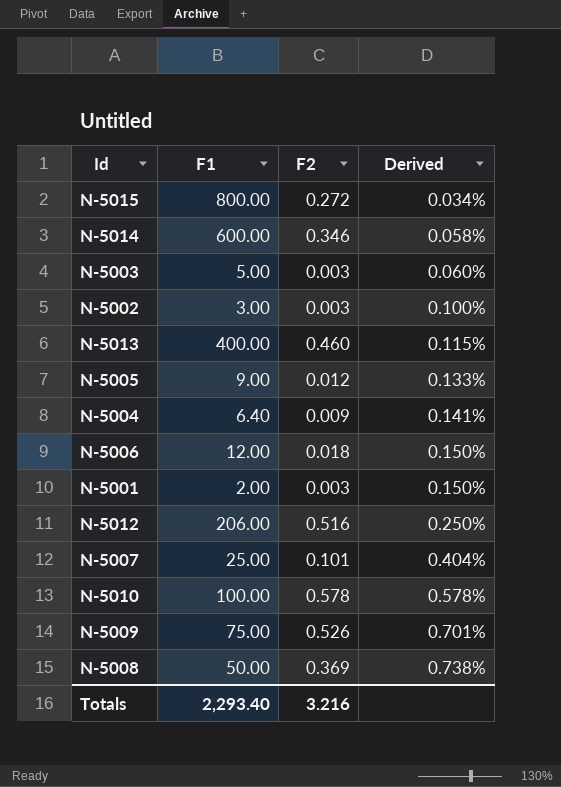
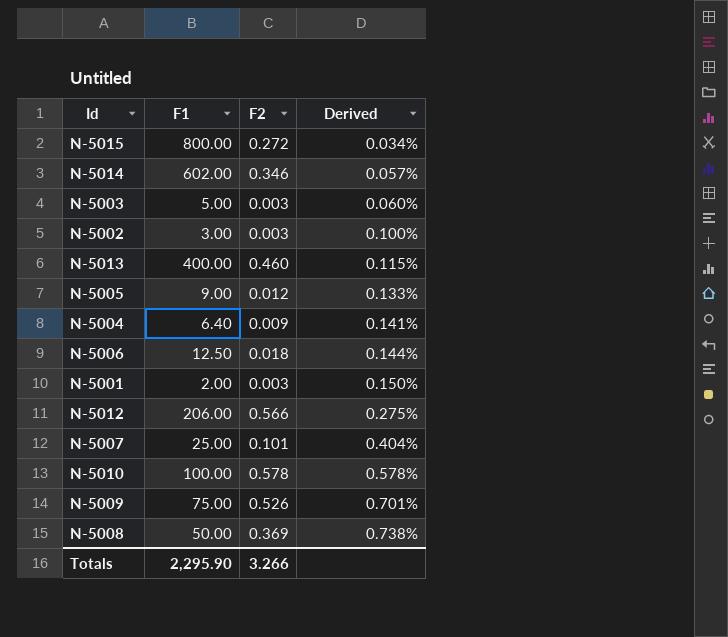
N-5014 | F1: 600.00 -> 602.00
N-5014 | Derived: 0.058% -> 0.057%
N-5006 | F1: 12.00 -> 12.50
N-5006 | Derived: 0.150% -> 0.144%
N-5012 | F2: 0.516 -> 0.566
N-5012 | Derived: 0.250% -> 0.275%
Totals | F1: 2,293.40 -> 2,295.90
Totals | F2: 3.216 -> 3.266

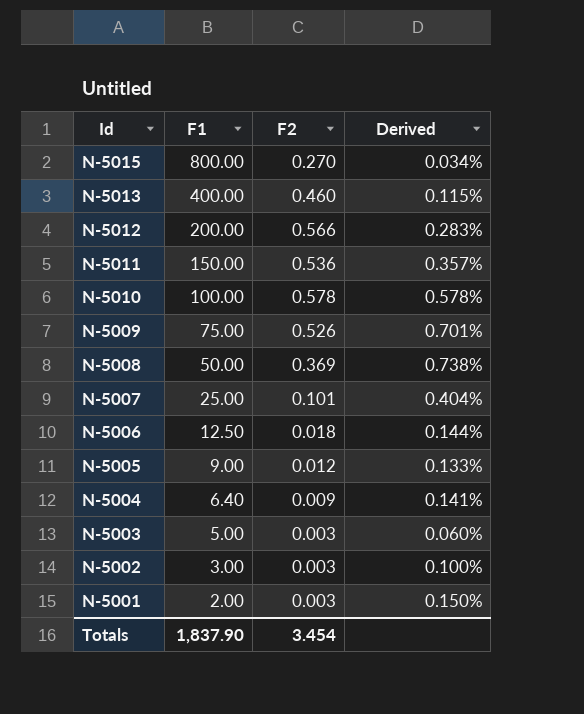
row order: Derived ascending -> Id descending
row N-5014: 602.00 | 0.346 | 0.057% -> none
N-5015 | F2: 0.272 -> 0.270
N-5012 | F1: 206.00 -> 200.00
N-5012 | Derived: 0.275% -> 0.283%
row N-5011: none -> 150.00 | 0.536 | 0.357%
Totals | F1: 2,295.90 -> 1,837.90
Totals | F2: 3.266 -> 3.454

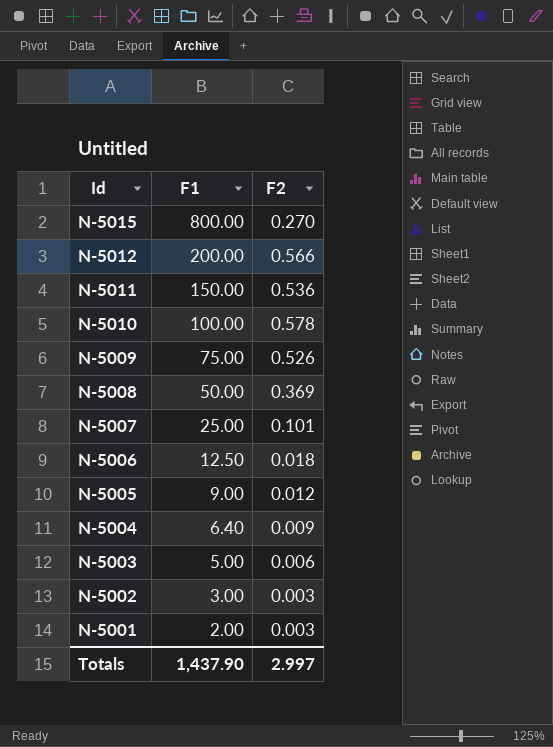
column Derived | formula: [F2] / [F1] -> none
row N-5013: 400.00 | 0.460 | 0.115% -> none
N-5003 | F2: 0.003 -> 0.006
Totals | F1: 1,837.90 -> 1,437.90
Totals | F2: 3.454 -> 2.997

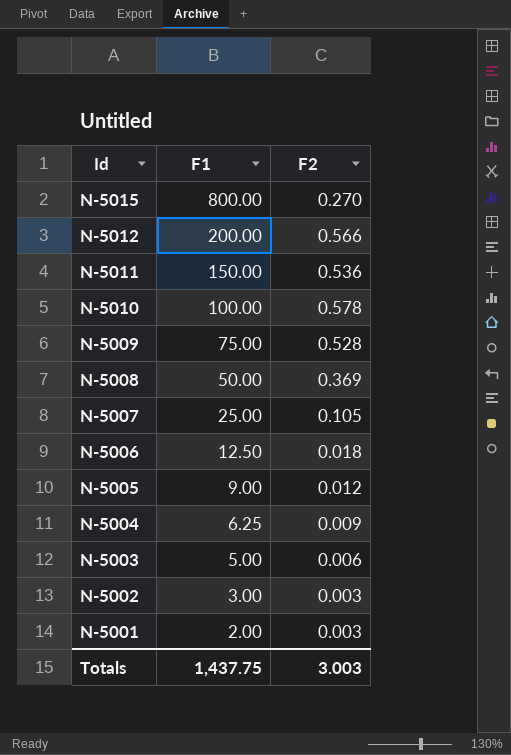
N-5009 | F2: 0.526 -> 0.528
N-5007 | F2: 0.101 -> 0.105
N-5004 | F1: 6.40 -> 6.25
Totals | F1: 1,437.90 -> 1,437.75
Totals | F2: 2.997 -> 3.003

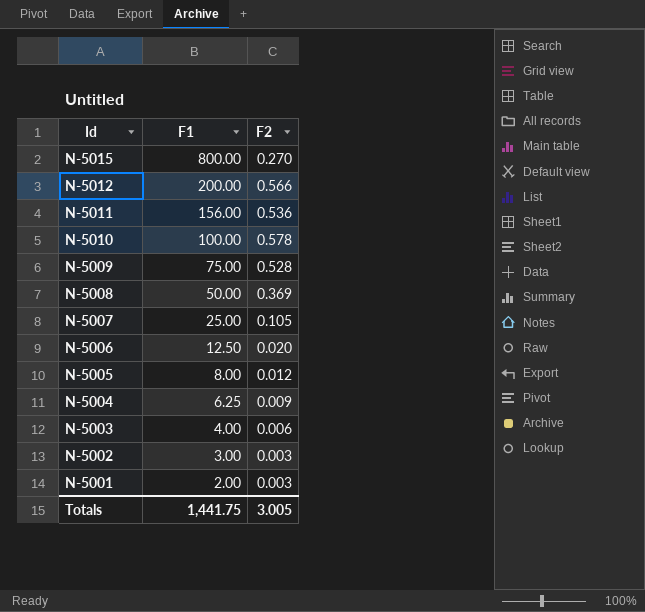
N-5011 | F1: 150.00 -> 156.00
N-5006 | F2: 0.018 -> 0.020
N-5005 | F1: 9.00 -> 8.00
N-5003 | F1: 5.00 -> 4.00
Totals | F1: 1,437.75 -> 1,441.75
Totals | F2: 3.003 -> 3.005

